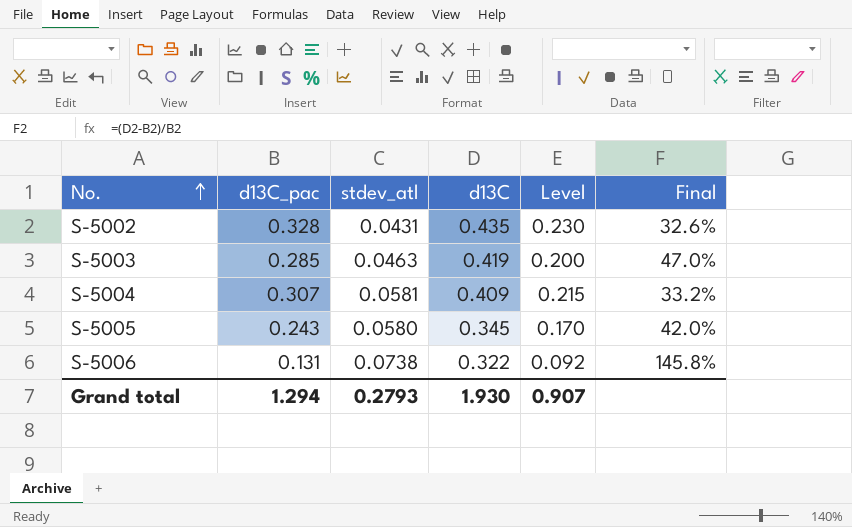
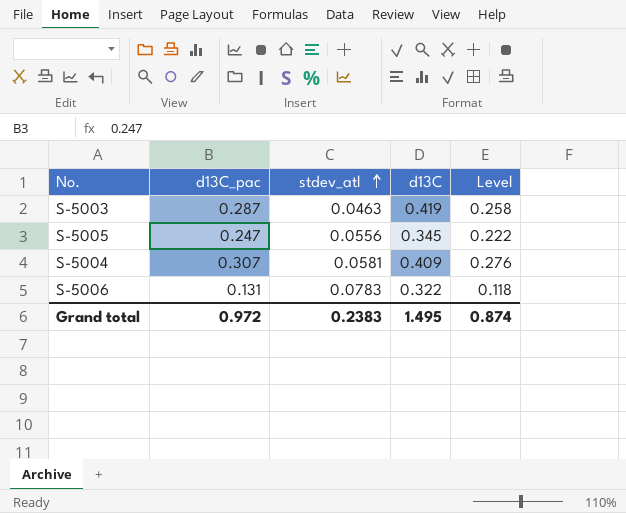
row order: No. ascending -> stdev_atl ascending
column Final | formula: ([d13C] - [d13C_pac]) / [d13C_pac] -> none
column Level | formula: [d13C_pac] * 0.7 -> [d13C_pac] * 0.9
row S-5002: 0.328 | 0.0431 | 0.435 | 0.230 | 32.6% -> none
S-5003 | d13C_pac: 0.285 -> 0.287
S-5005 | d13C_pac: 0.243 -> 0.247
S-5005 | stdev_atl: 0.0580 -> 0.0556
S-5006 | stdev_atl: 0.0738 -> 0.0783
Grand total | d13C_pac: 1.294 -> 0.972
Grand total | stdev_atl: 0.2793 -> 0.2383
Grand total | d13C: 1.930 -> 1.495
Grand total | Level: 0.907 -> 0.874

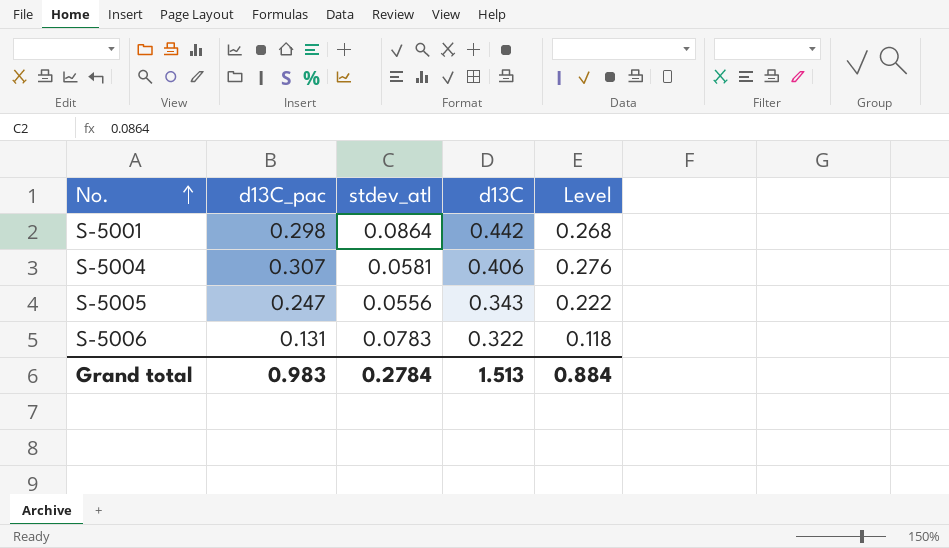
row order: stdev_atl ascending -> No. ascending
row S-5003: 0.287 | 0.0463 | 0.419 | 0.258 -> none
row S-5001: none -> 0.298 | 0.0864 | 0.442 | 0.268
S-5004 | d13C: 0.409 -> 0.406
S-5005 | d13C: 0.345 -> 0.343
Grand total | d13C_pac: 0.972 -> 0.983
Grand total | stdev_atl: 0.2383 -> 0.2784
Grand total | d13C: 1.495 -> 1.513
Grand total | Level: 0.874 -> 0.884

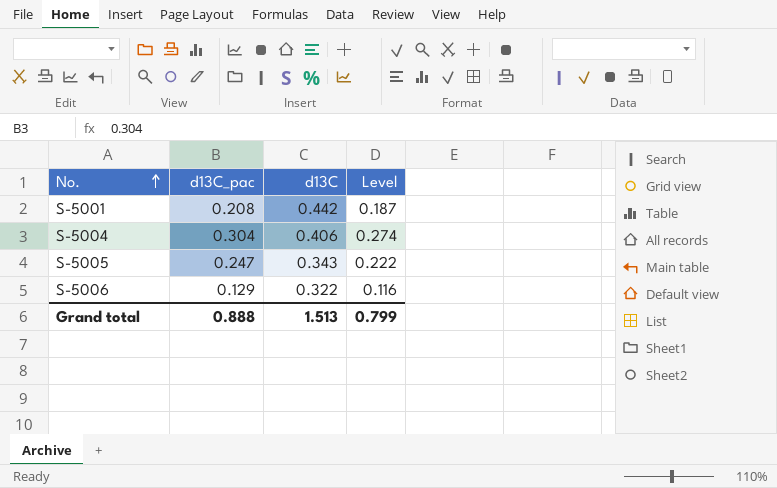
column stdev_atl | position: 3 -> none
S-5001 | d13C_pac: 0.298 -> 0.208
S-5001 | Level: 0.268 -> 0.187
S-5004 | d13C_pac: 0.307 -> 0.304
S-5004 | Level: 0.276 -> 0.274
S-5006 | d13C_pac: 0.131 -> 0.129
S-5006 | Level: 0.118 -> 0.116
Grand total | d13C_pac: 0.983 -> 0.888
Grand total | Level: 0.884 -> 0.799

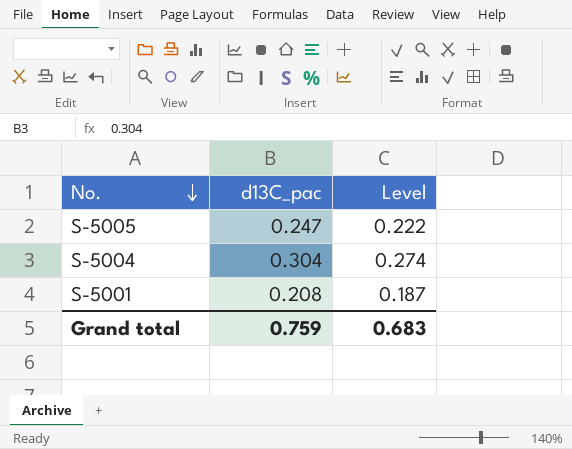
row order: No. ascending -> No. descending
column d13C | position: 3 -> none
row S-5006: 0.129 | 0.322 | 0.116 -> none
Grand total | d13C_pac: 0.888 -> 0.759
Grand total | Level: 0.799 -> 0.683

